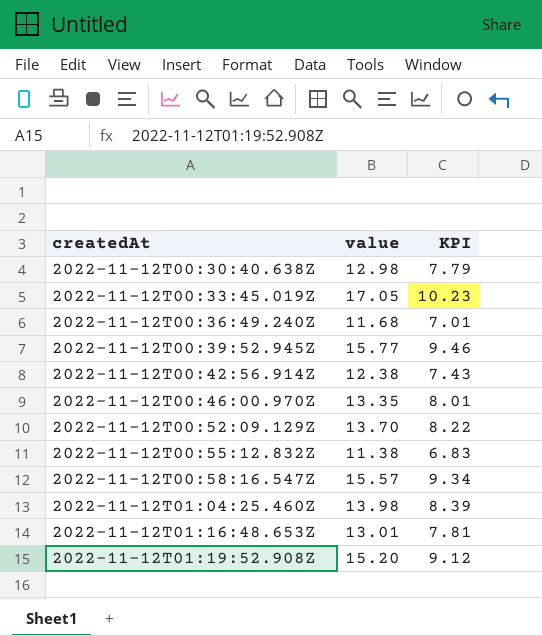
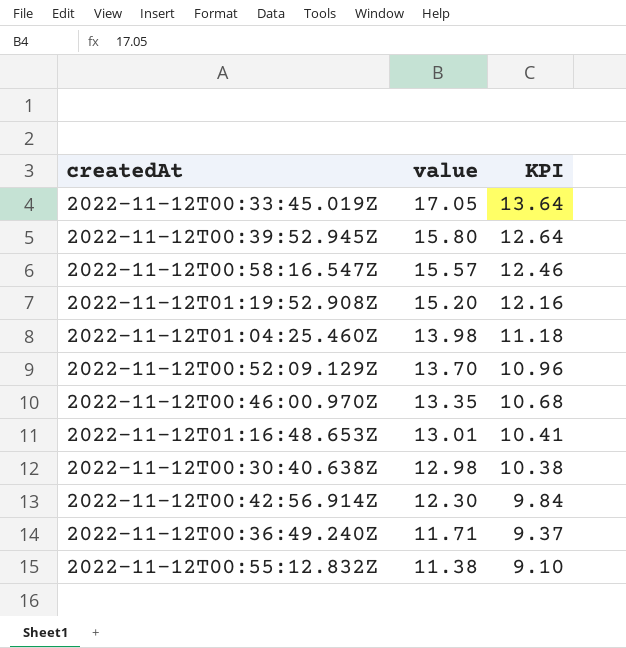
row order: createdAt ascending -> value descending
column KPI | formula: [value] * 0.6 -> [value] * 0.8
2022-11-12T00:39:52.945Z | value: 15.77 -> 15.80
2022-11-12T00:42:56.914Z | value: 12.38 -> 12.30
2022-11-12T00:36:49.240Z | value: 11.68 -> 11.71

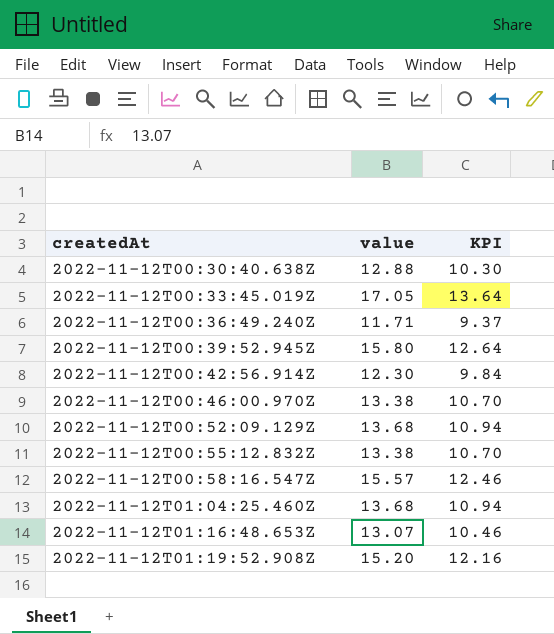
row order: value descending -> createdAt ascending
2022-11-12T00:30:40.638Z | value: 12.98 -> 12.88
2022-11-12T00:30:40.638Z | KPI: 10.38 -> 10.30
2022-11-12T00:46:00.970Z | value: 13.35 -> 13.38
2022-11-12T00:46:00.970Z | KPI: 10.68 -> 10.70
2022-11-12T00:52:09.129Z | value: 13.70 -> 13.68
2022-11-12T00:52:09.129Z | KPI: 10.96 -> 10.94
2022-11-12T00:55:12.832Z | value: 11.38 -> 13.38
2022-11-12T00:55:12.832Z | KPI: 9.10 -> 10.70
2022-11-12T01:04:25.460Z | value: 13.98 -> 13.68
2022-11-12T01:04:25.460Z | KPI: 11.18 -> 10.94
2022-11-12T01:16:48.653Z | value: 13.01 -> 13.07
2022-11-12T01:16:48.653Z | KPI: 10.41 -> 10.46

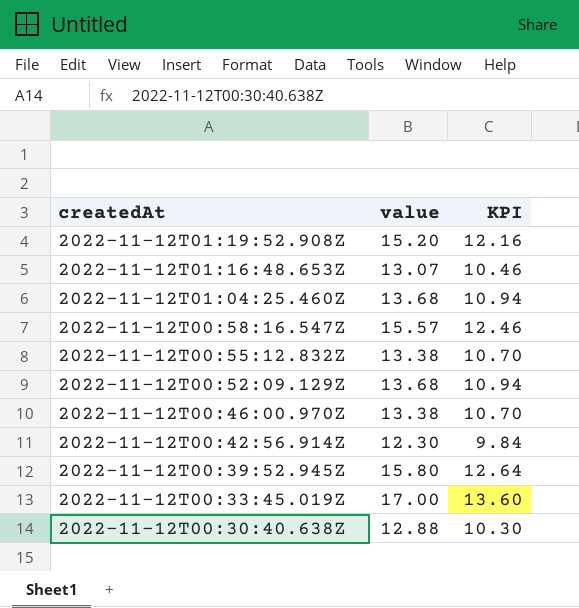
row order: createdAt ascending -> createdAt descending
row 2022-11-12T00:36:49.240Z: 11.71 | 9.37 -> none
2022-11-12T00:33:45.019Z | value: 17.05 -> 17.00
2022-11-12T00:33:45.019Z | KPI: 13.64 -> 13.60

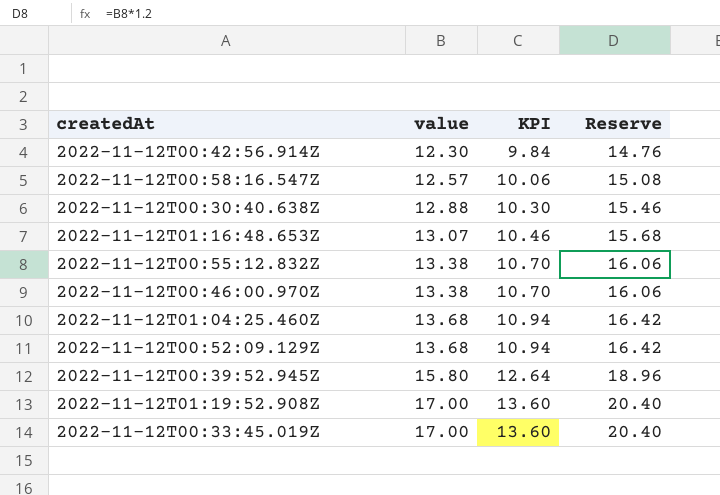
row order: createdAt descending -> value ascending
column Reserve | formula: none -> [value] * 1.2
2022-11-12T00:58:16.547Z | value: 15.57 -> 12.57
2022-11-12T00:58:16.547Z | KPI: 12.46 -> 10.06
2022-11-12T01:19:52.908Z | value: 15.20 -> 17.00
2022-11-12T01:19:52.908Z | KPI: 12.16 -> 13.60

